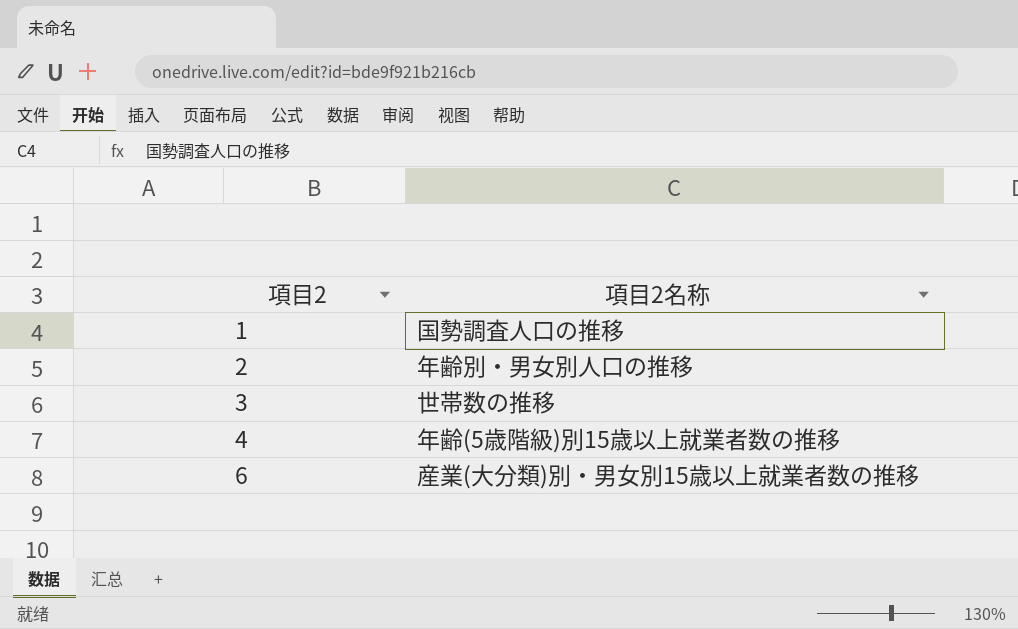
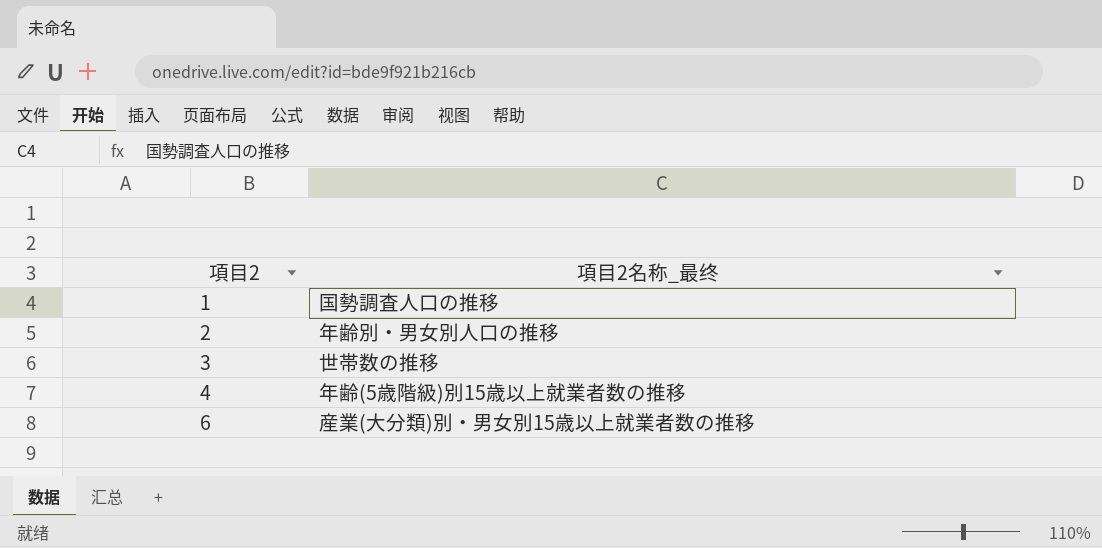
column name: 項目2名称 -> 項目2名称_最终

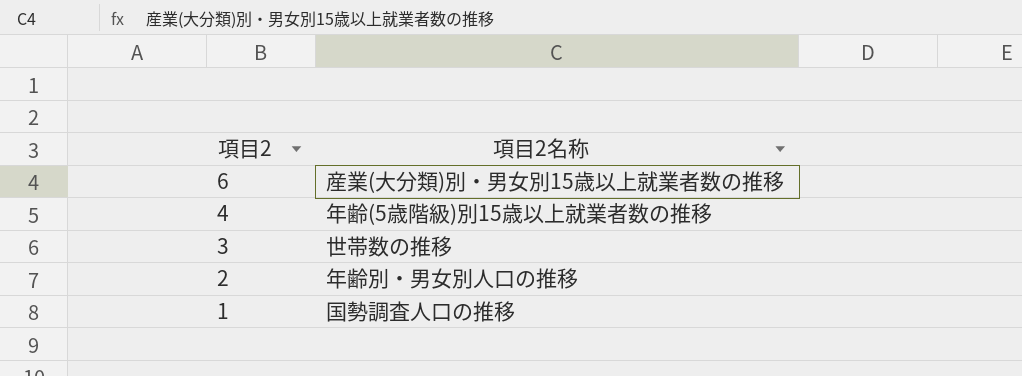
row order: 項目2 ascending -> 項目2 descending
column name: 項目2名称_最终 -> 項目2名称

